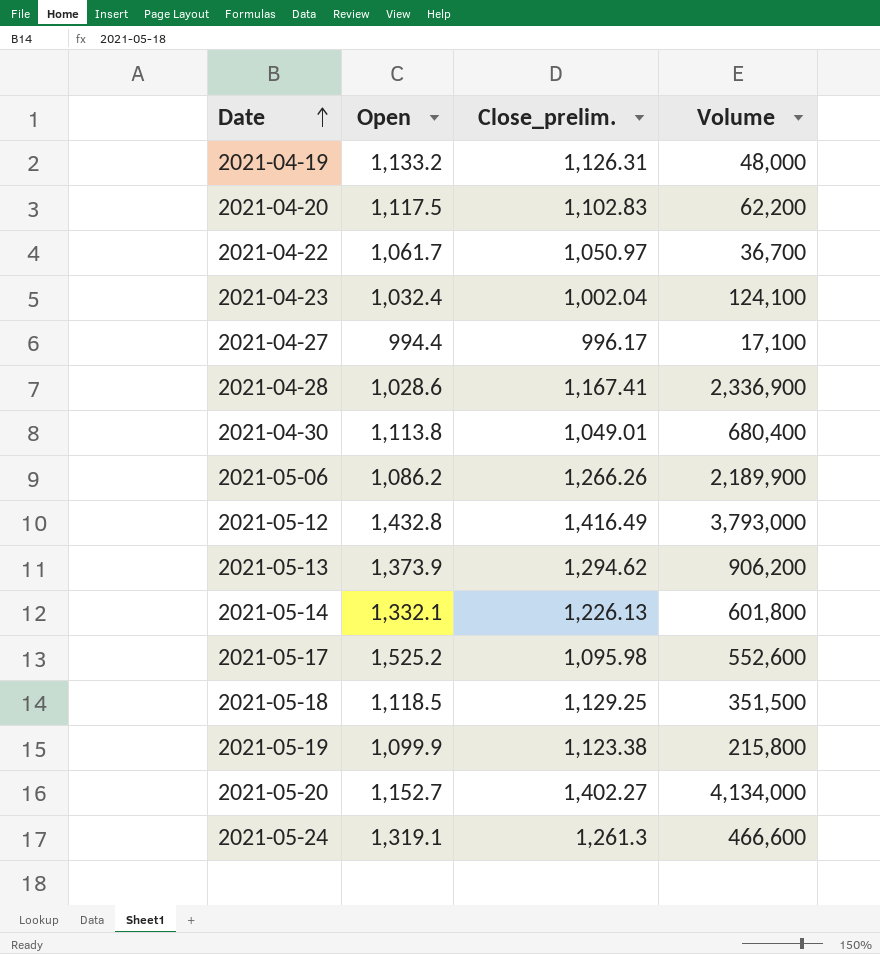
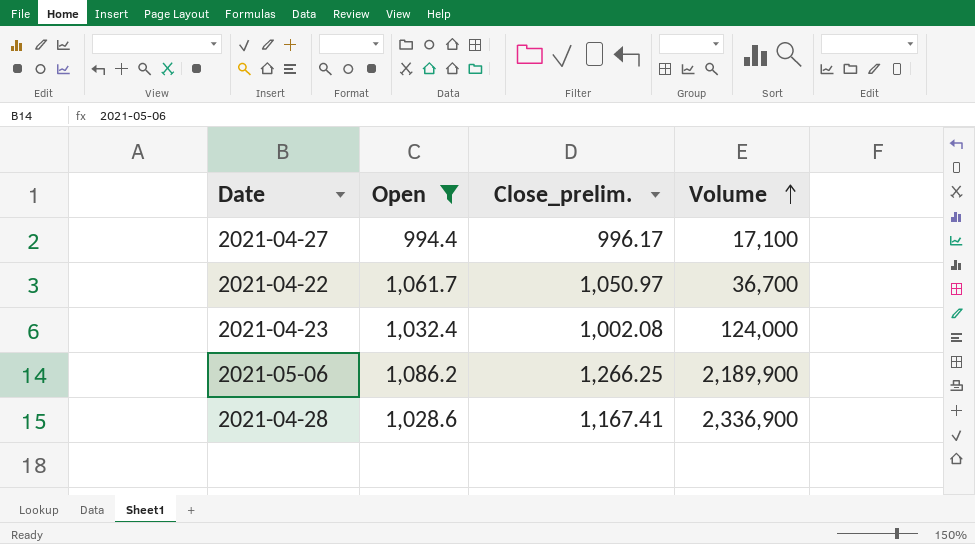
filter: none -> Open <= 1,086.2
row order: Date ascending -> Volume ascending
2021-04-23 | Close_prelim.: 1,002.04 -> 1,002.08
2021-04-23 | Volume: 124,100 -> 124,000
2021-05-06 | Close_prelim.: 1,266.26 -> 1,266.25

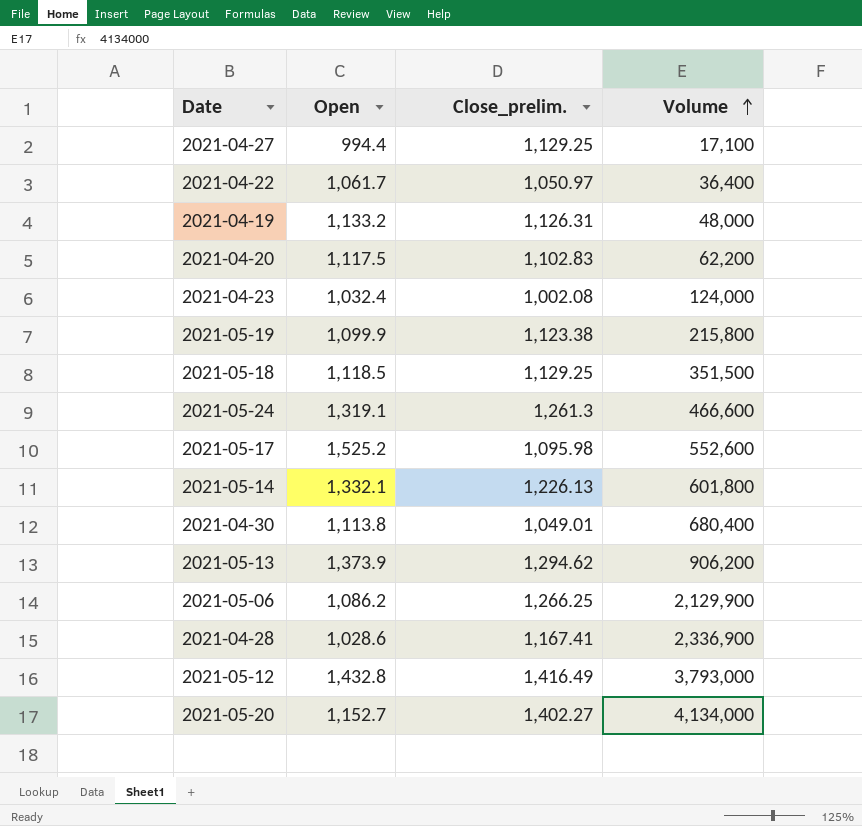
filter: Open <= 1,086.2 -> none
2021-04-27 | Close_prelim.: 996.17 -> 1,129.25
2021-04-22 | Volume: 36,700 -> 36,400
2021-05-06 | Volume: 2,189,900 -> 2,129,900

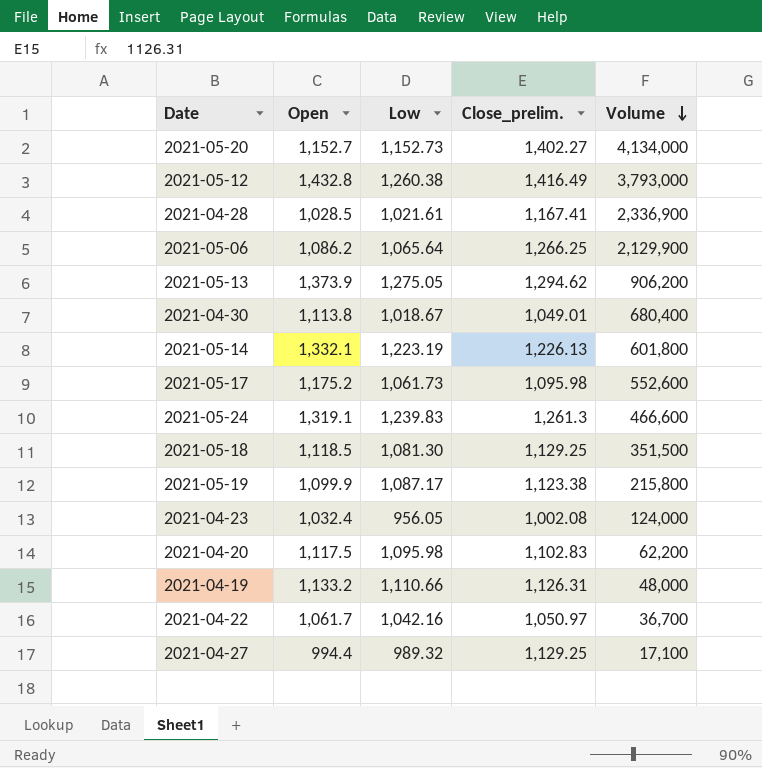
row order: Volume ascending -> Volume descending
column Low | position: none -> 3
2021-04-28 | Open: 1,028.6 -> 1,028.5
2021-05-17 | Open: 1,525.2 -> 1,175.2
2021-04-22 | Volume: 36,400 -> 36,700

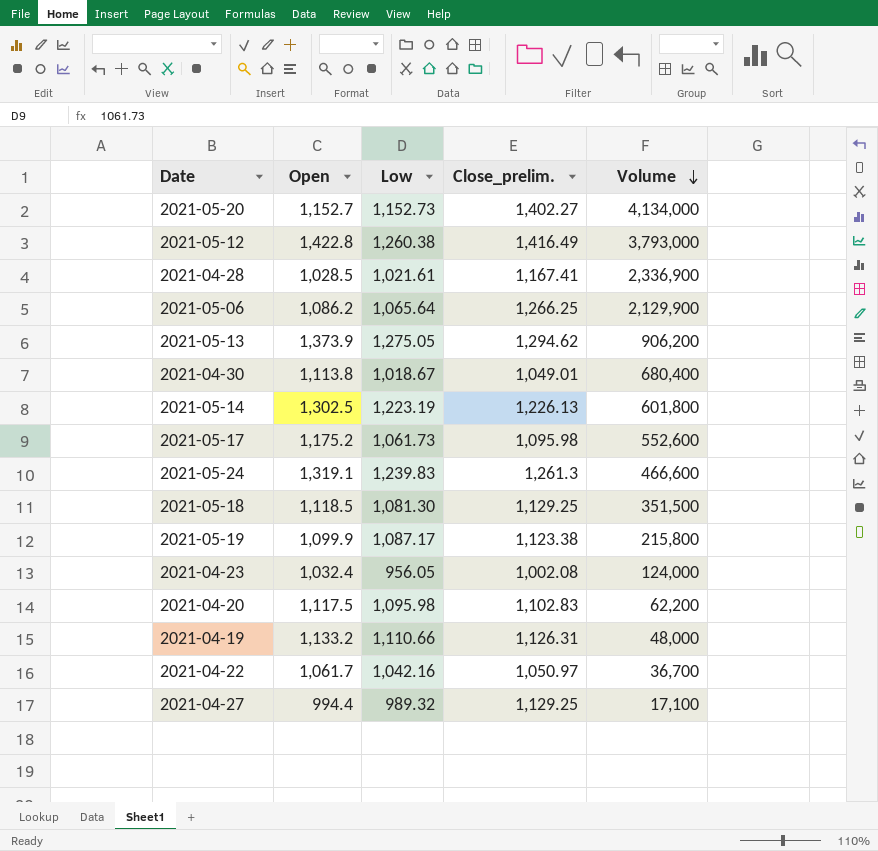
2021-05-12 | Open: 1,432.8 -> 1,422.8
2021-05-14 | Open: 1,332.1 -> 1,302.5

